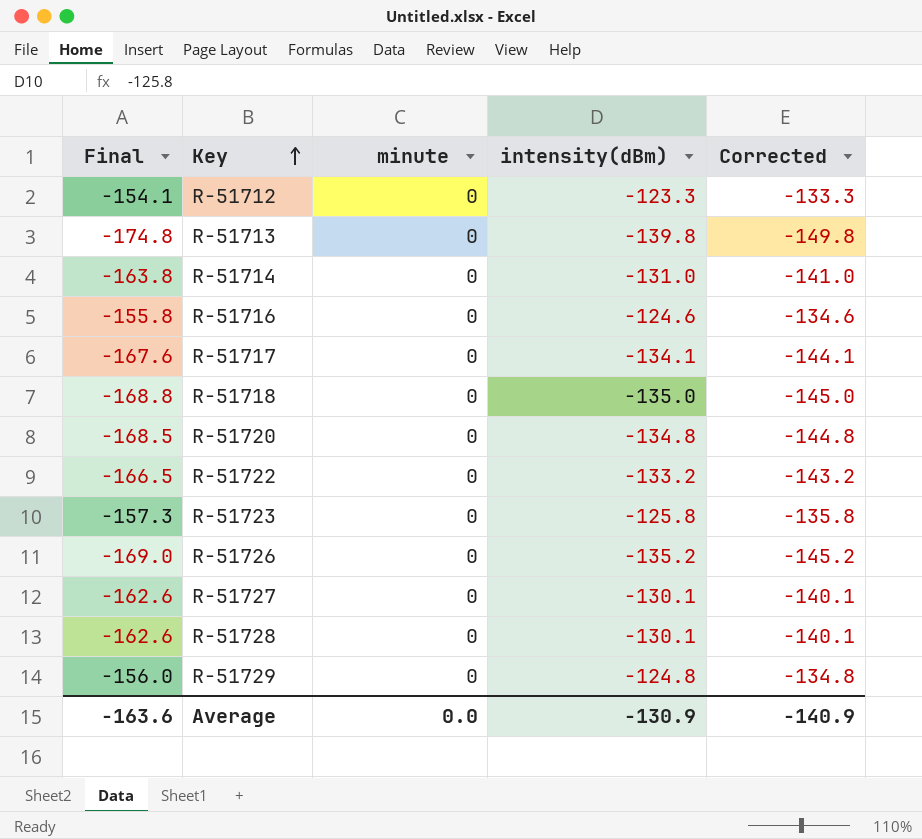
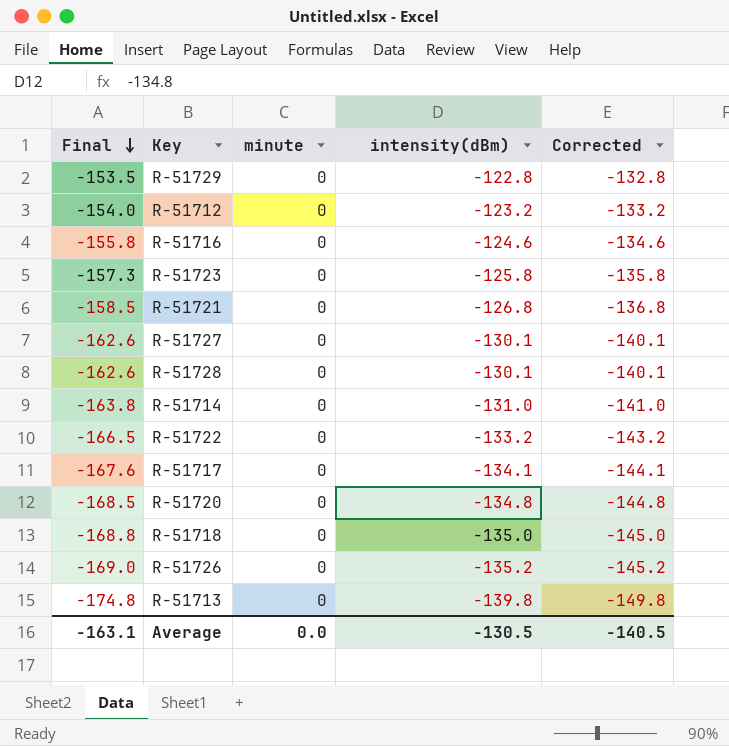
row order: Key ascending -> Final descending
R-51729 | Final: -156.0 -> -153.5
R-51729 | intensity(dBm): -124.8 -> -122.8
R-51729 | Corrected: -134.8 -> -132.8
R-51712 | Final: -154.1 -> -154.0
R-51712 | intensity(dBm): -123.3 -> -123.2
R-51712 | Corrected: -133.3 -> -133.2
row R-51721: none -> -158.5 | 0 | -126.8 | -136.8
Average | Final: -163.6 -> -163.1
Average | intensity(dBm): -130.9 -> -130.5
Average | Corrected: -140.9 -> -140.5

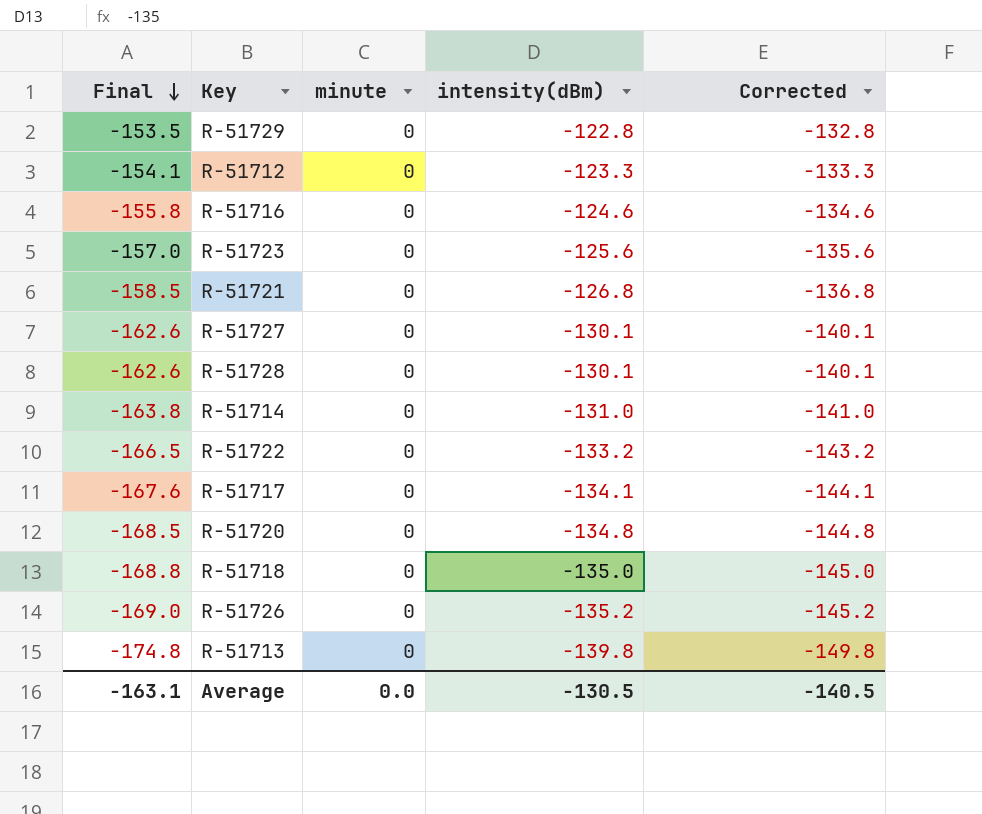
R-51712 | Final: -154.0 -> -154.1
R-51712 | intensity(dBm): -123.2 -> -123.3
R-51712 | Corrected: -133.2 -> -133.3
R-51723 | Final: -157.3 -> -157.0
R-51723 | intensity(dBm): -125.8 -> -125.6
R-51723 | Corrected: -135.8 -> -135.6

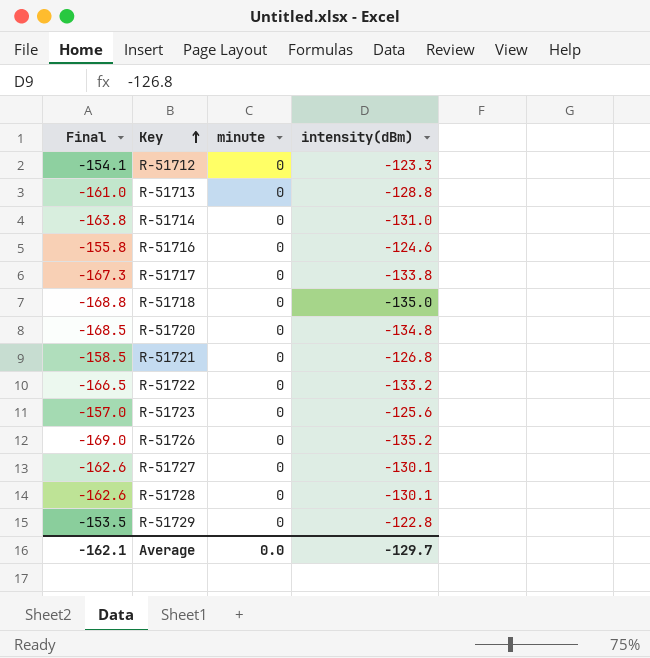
row order: Final descending -> Key ascending
column Corrected | formula: [intensity(dBm)] - 10 -> none
R-51713 | Final: -174.8 -> -161.0
R-51713 | intensity(dBm): -139.8 -> -128.8
R-51717 | Final: -167.6 -> -167.3
R-51717 | intensity(dBm): -134.1 -> -133.8
Average | Final: -163.1 -> -162.1
Average | intensity(dBm): -130.5 -> -129.7

